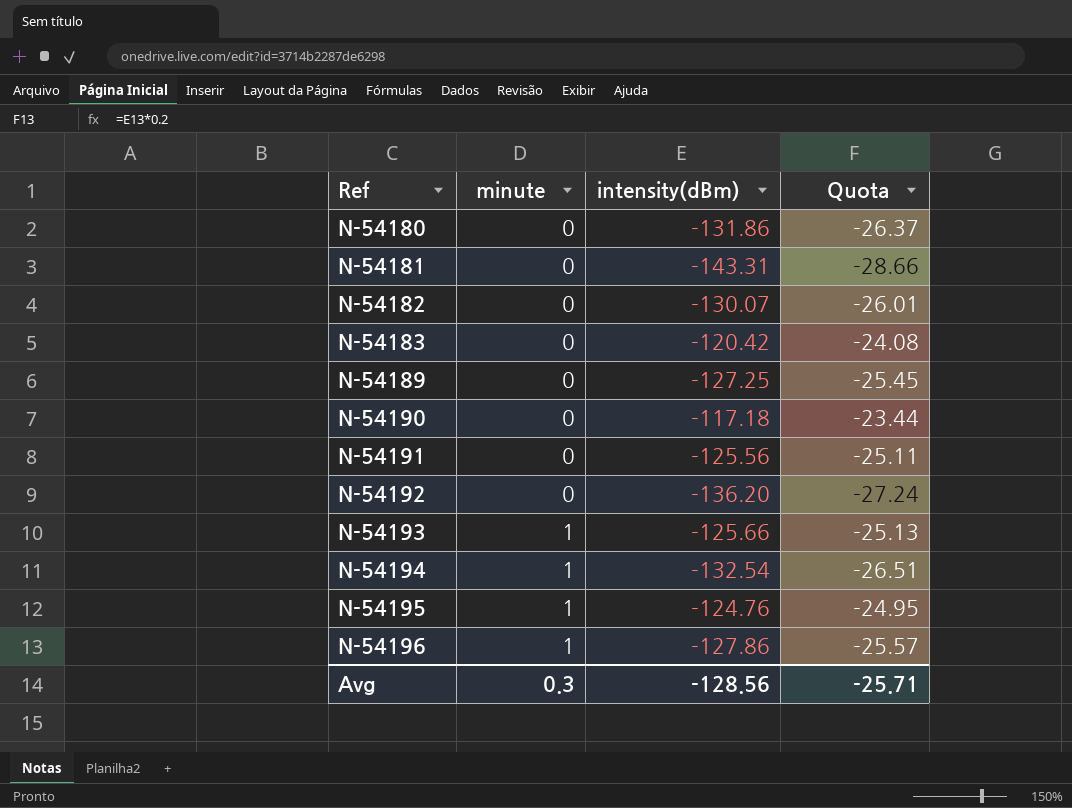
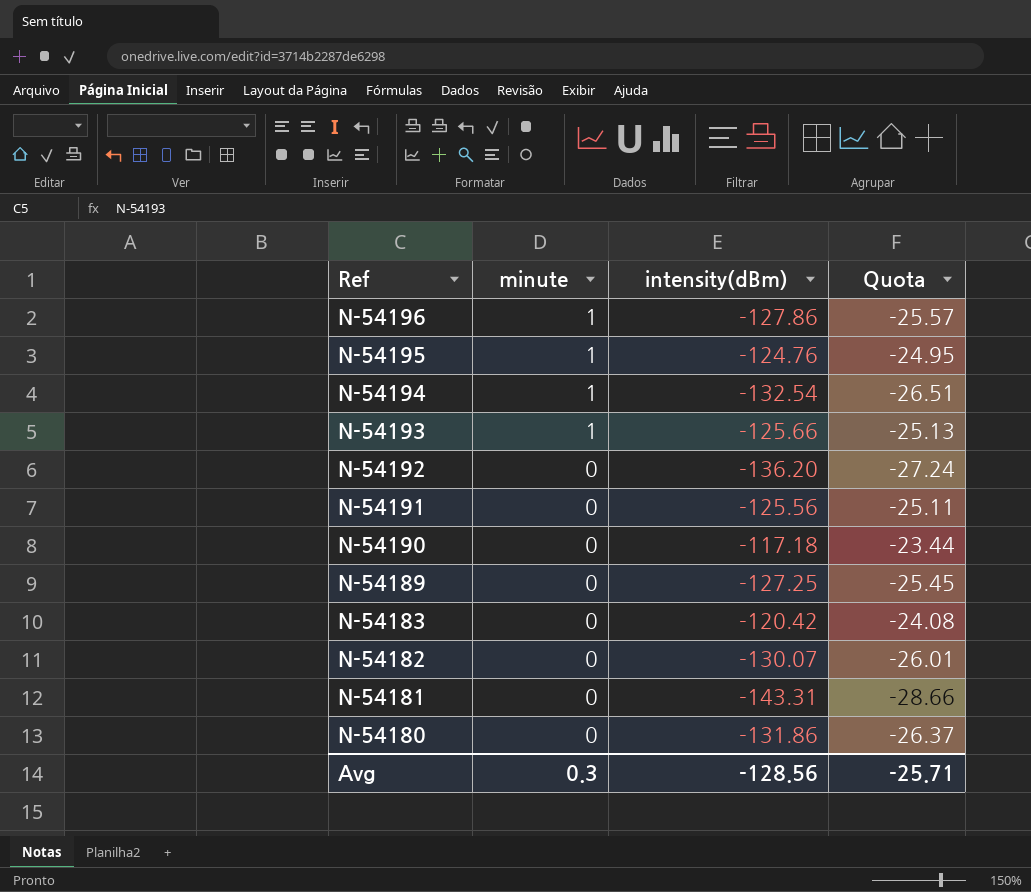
row order: Ref ascending -> Ref descending

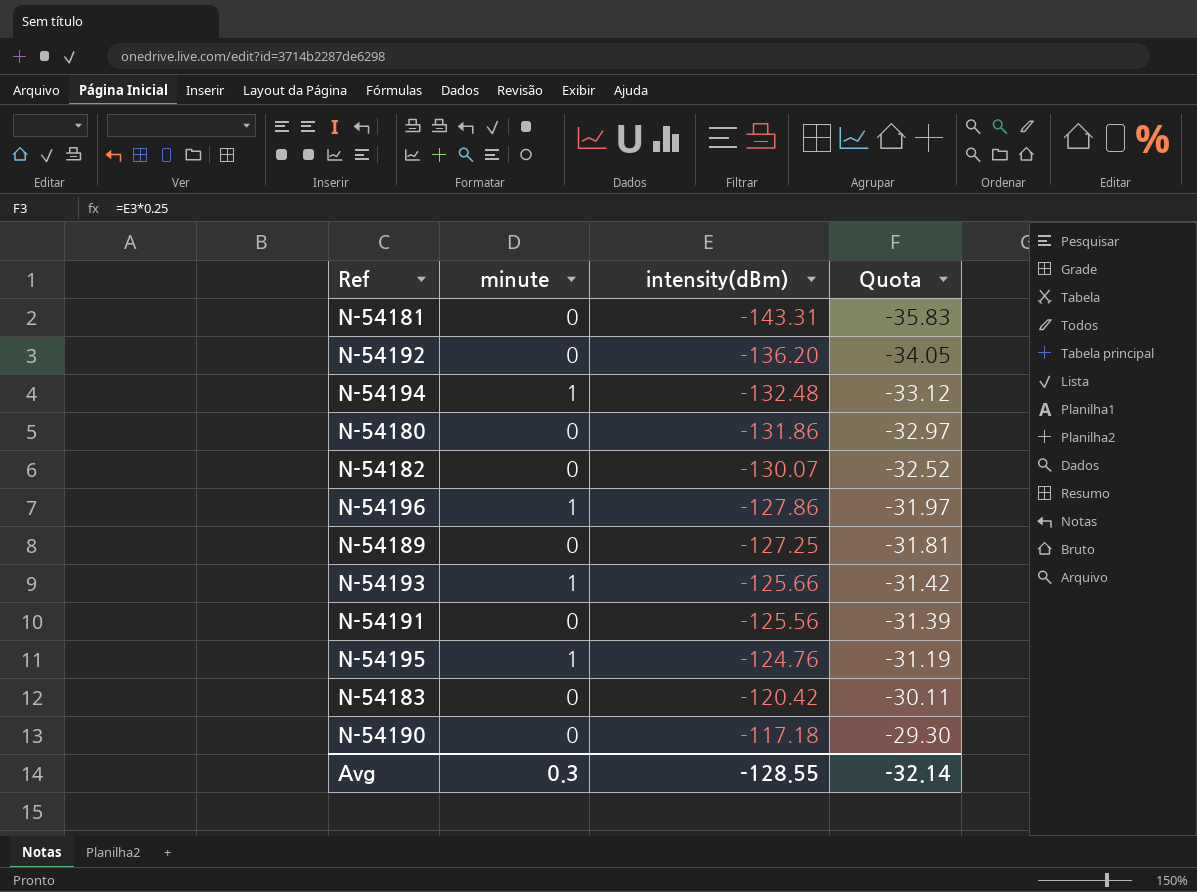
row order: Ref descending -> intensity(dBm) ascending
column Quota | formula: [intensity(dBm)] * 0.2 -> [intensity(dBm)] * 0.25
N-54194 | intensity(dBm): -132.54 -> -132.48
Avg | intensity(dBm): -128.56 -> -128.55
Avg | Quota: -25.71 -> -32.14

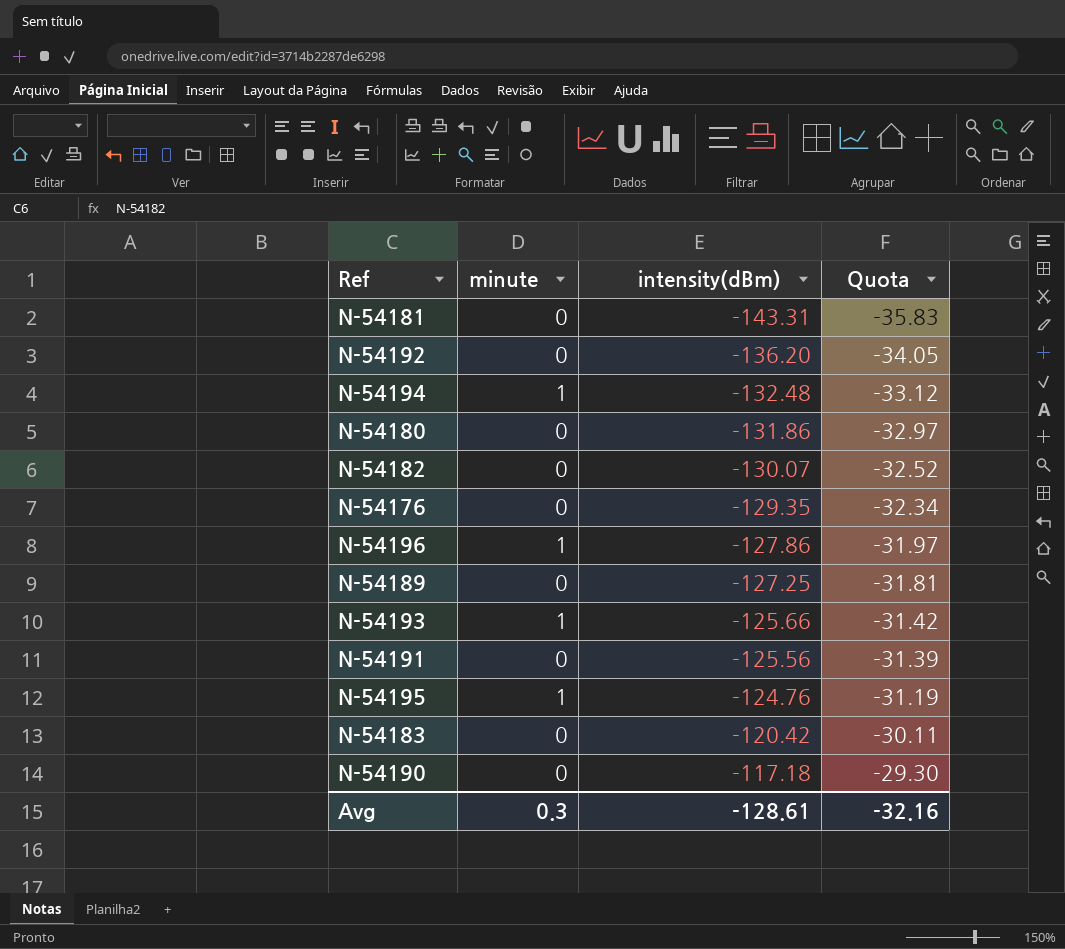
row N-54176: none -> 0 | -129.35 | -32.34
Avg | intensity(dBm): -128.55 -> -128.61
Avg | Quota: -32.14 -> -32.16

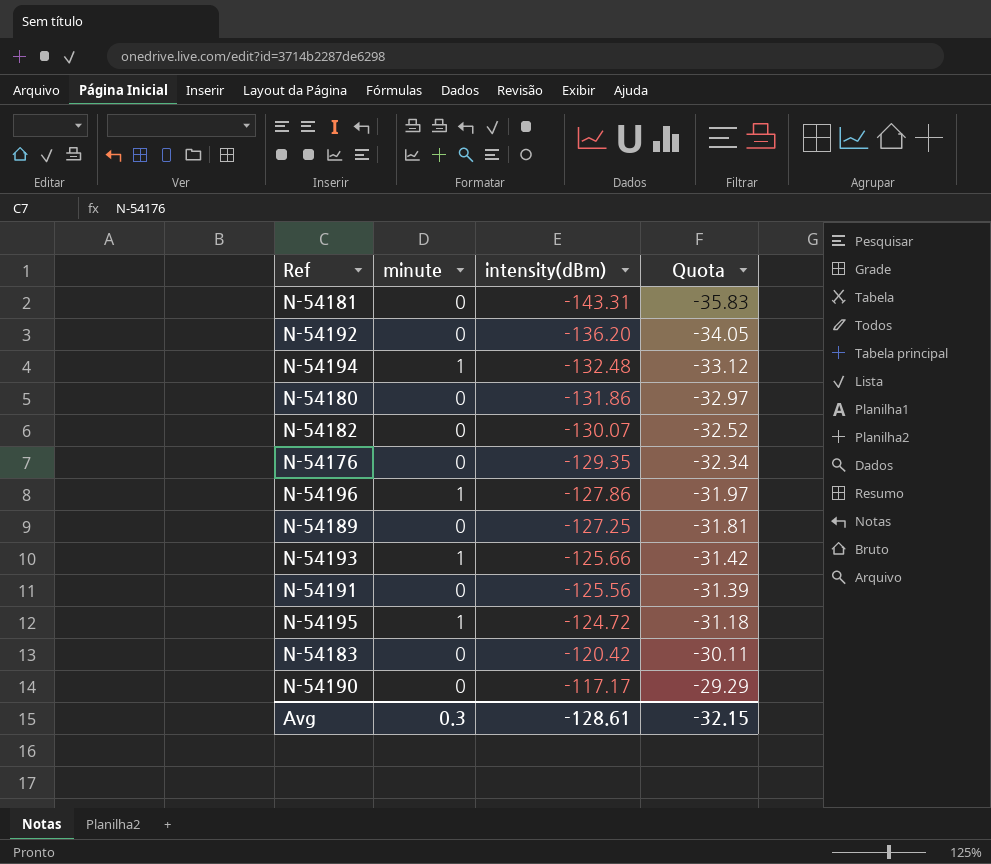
N-54195 | intensity(dBm): -124.76 -> -124.72
N-54195 | Quota: -31.19 -> -31.18
N-54190 | intensity(dBm): -117.18 -> -117.17
N-54190 | Quota: -29.30 -> -29.29
Avg | Quota: -32.16 -> -32.15

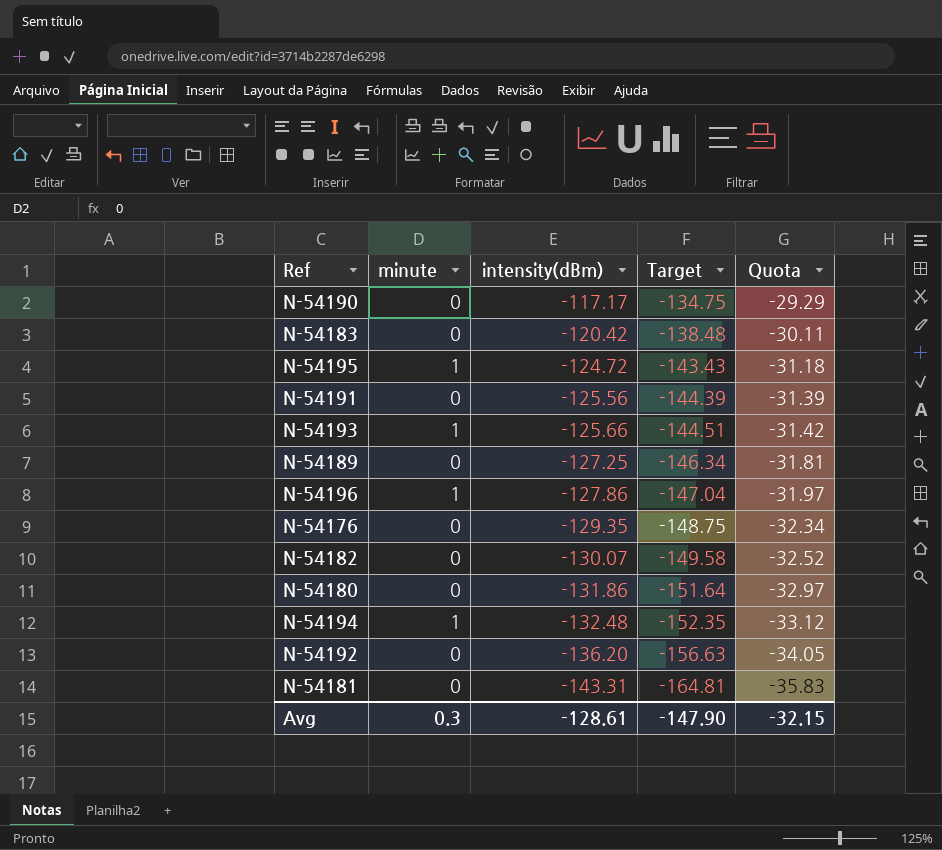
row order: intensity(dBm) ascending -> intensity(dBm) descending
column Target | formula: none -> [intensity(dBm)] * 1.15

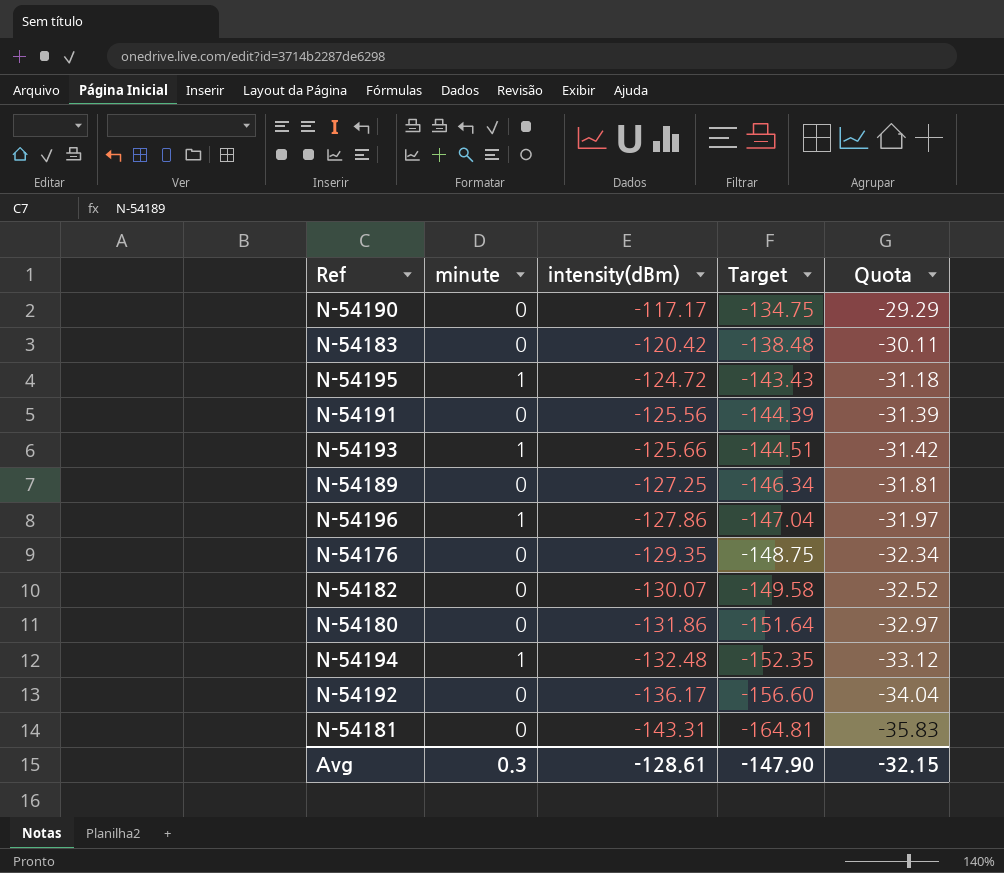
N-54192 | intensity(dBm): -136.20 -> -136.17
N-54192 | Target: -156.63 -> -156.60
N-54192 | Quota: -34.05 -> -34.04

